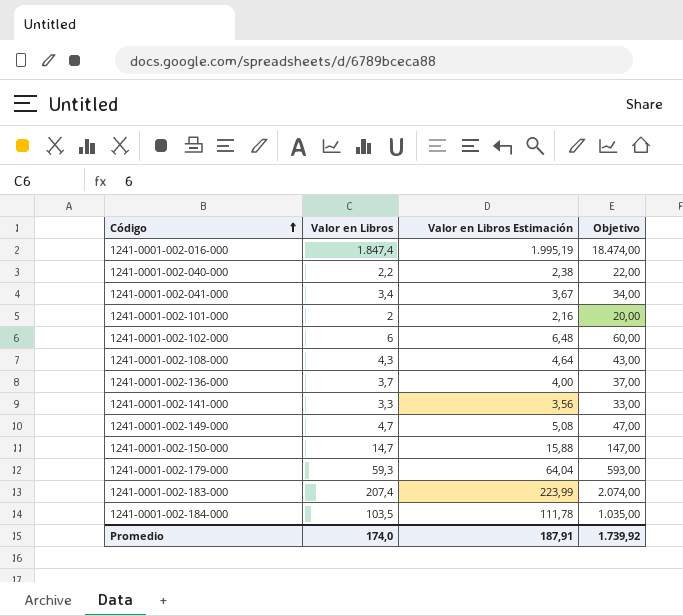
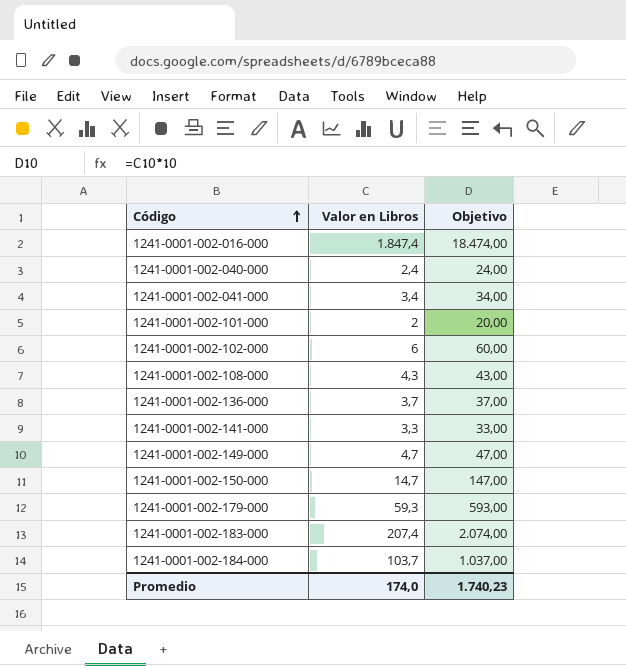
column Valor en Libros Estimación | formula: [Valor en Libros] * 1,08 -> none
1241-0001-002-040-000 | Valor en Libros: 2,2 -> 2,4
1241-0001-002-040-000 | Objetivo: 22,00 -> 24,00
1241-0001-002-184-000 | Valor en Libros: 103,5 -> 103,7
1241-0001-002-184-000 | Objetivo: 1.035,00 -> 1.037,00
Promedio | Objetivo: 1.739,92 -> 1.740,23

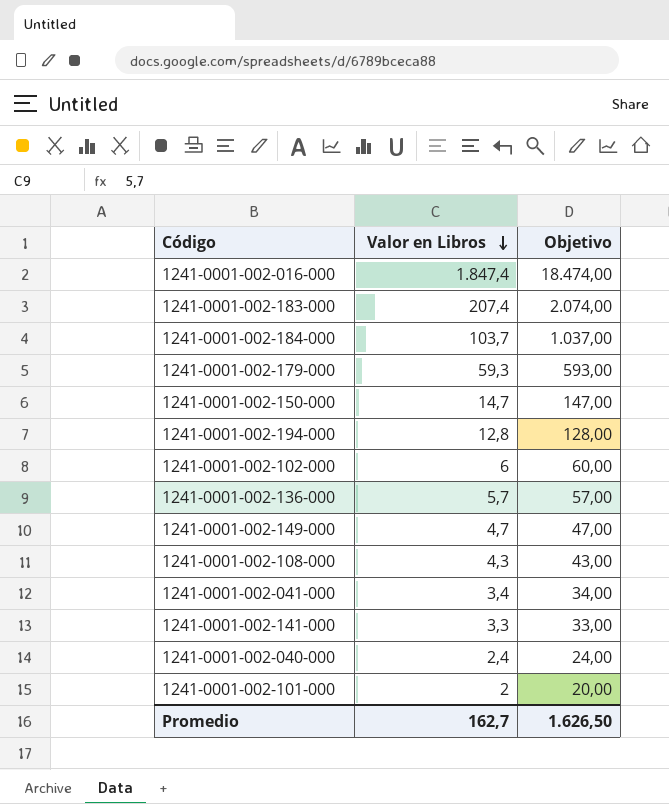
row order: Código ascending -> Valor en Libros descending
row 1241-0001-002-194-000: none -> 12,8 | 128,00
1241-0001-002-136-000 | Valor en Libros: 3,7 -> 5,7
1241-0001-002-136-000 | Objetivo: 37,00 -> 57,00
Promedio | Valor en Libros: 174,0 -> 162,7
Promedio | Objetivo: 1.740,23 -> 1.626,50

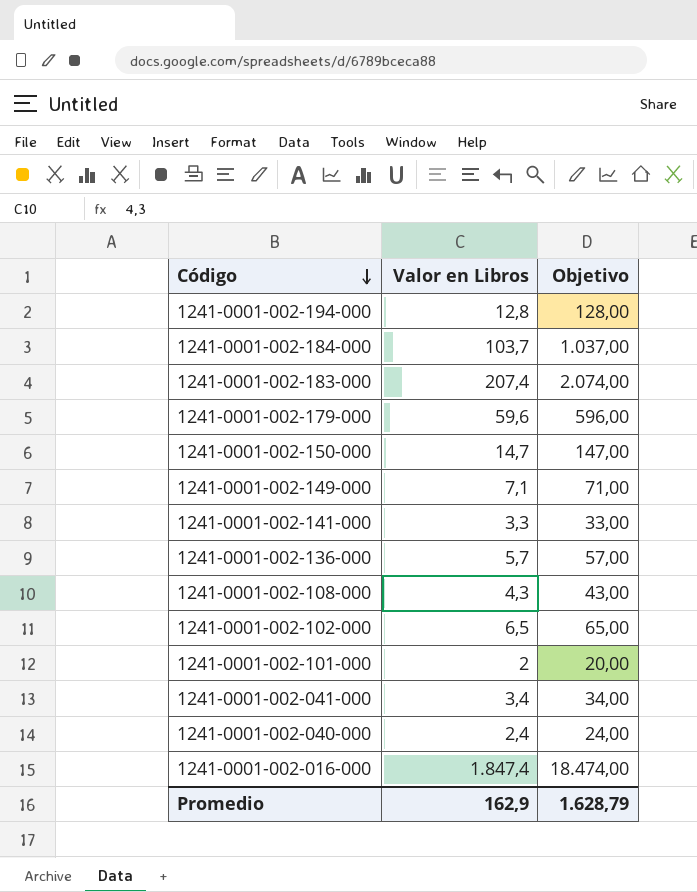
row order: Valor en Libros descending -> Código descending
1241-0001-002-179-000 | Valor en Libros: 59,3 -> 59,6
1241-0001-002-179-000 | Objetivo: 593,00 -> 596,00
1241-0001-002-149-000 | Valor en Libros: 4,7 -> 7,1
1241-0001-002-149-000 | Objetivo: 47,00 -> 71,00
1241-0001-002-102-000 | Valor en Libros: 6 -> 6,5
1241-0001-002-102-000 | Objetivo: 60,00 -> 65,00
Promedio | Valor en Libros: 162,7 -> 162,9
Promedio | Objetivo: 1.626,50 -> 1.628,79

